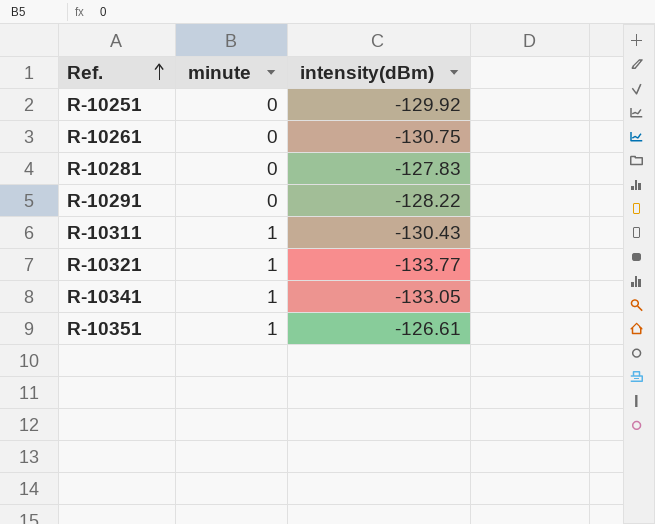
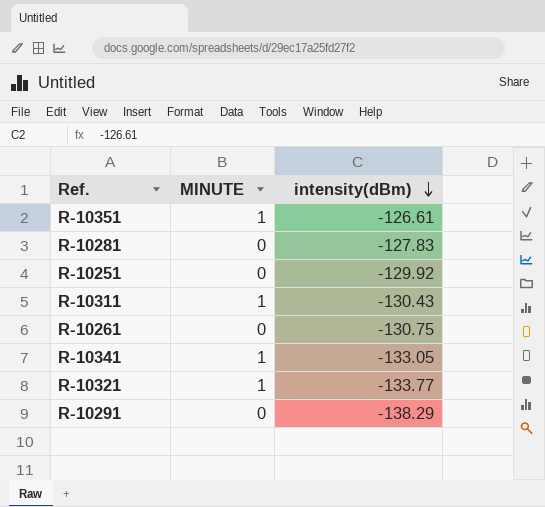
row order: Ref. ascending -> intensity(dBm) descending
column name: minute -> MINUTE
R-10291 | intensity(dBm): -128.22 -> -138.29

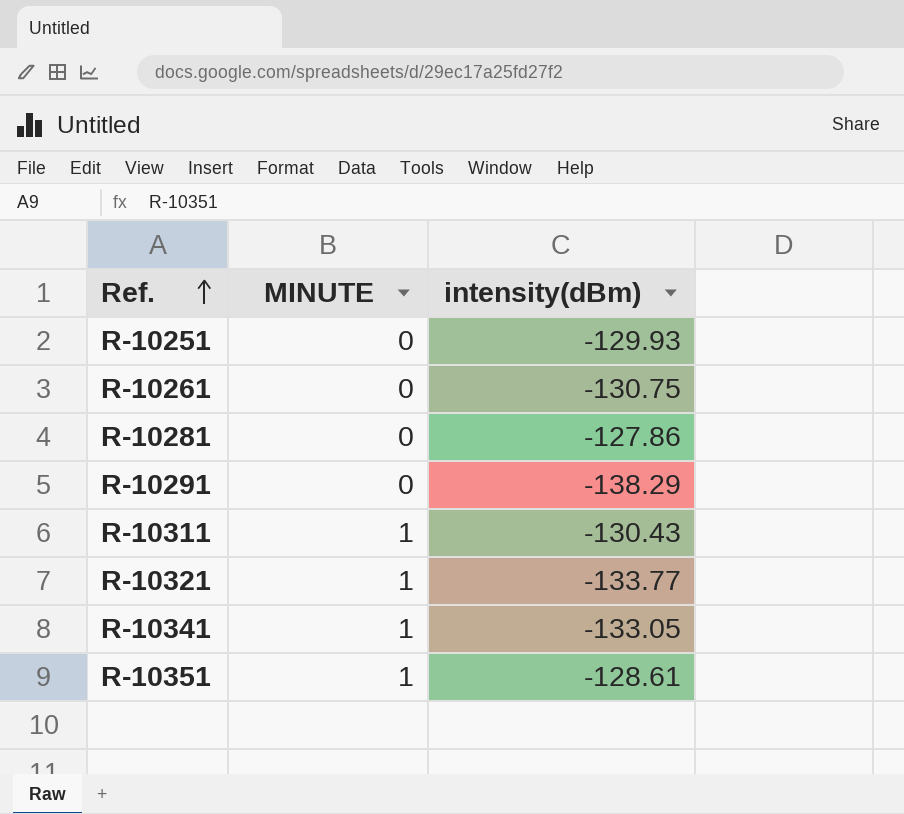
row order: intensity(dBm) descending -> Ref. ascending
R-10251 | intensity(dBm): -129.92 -> -129.93
R-10281 | intensity(dBm): -127.83 -> -127.86
R-10351 | intensity(dBm): -126.61 -> -128.61

